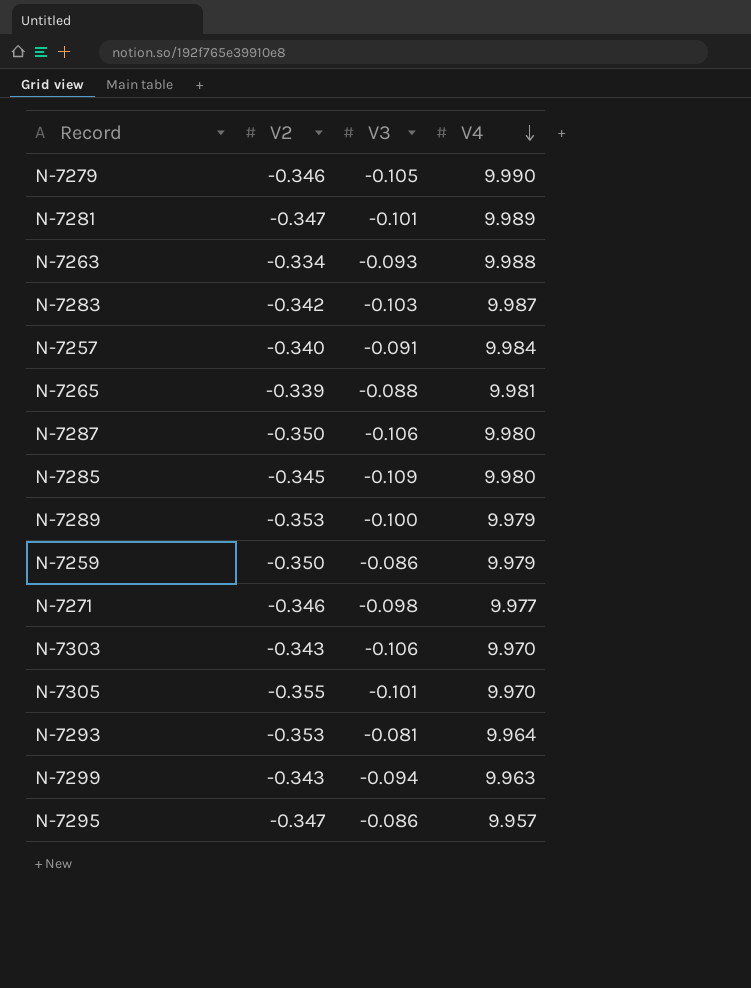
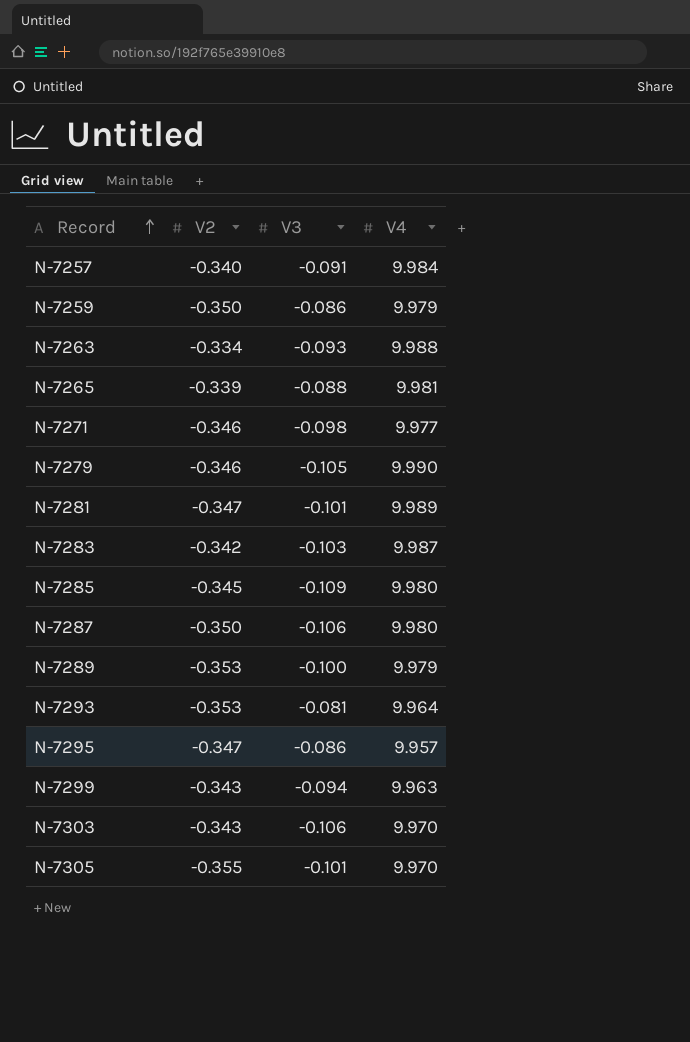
row order: V4 descending -> Record ascending

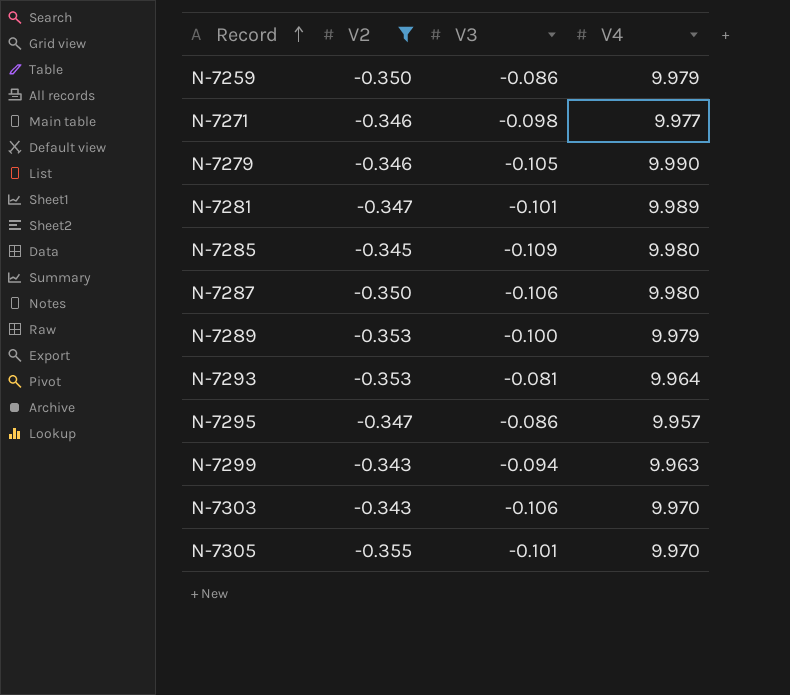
filter: none -> V2 <= -0.343

